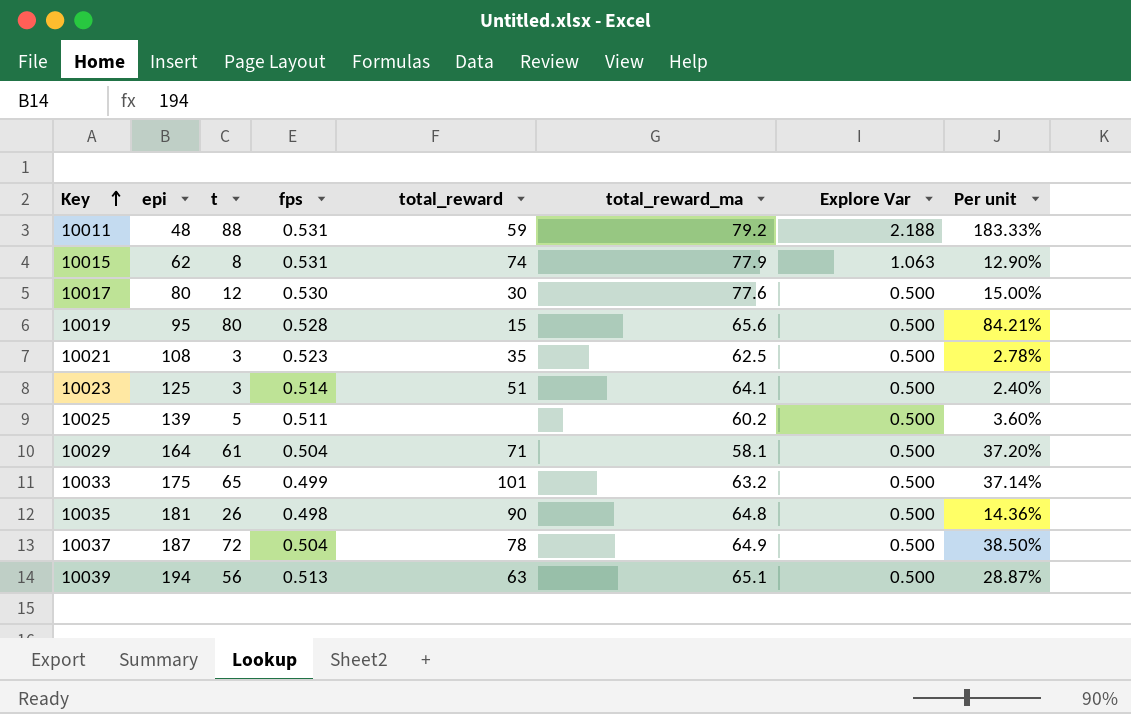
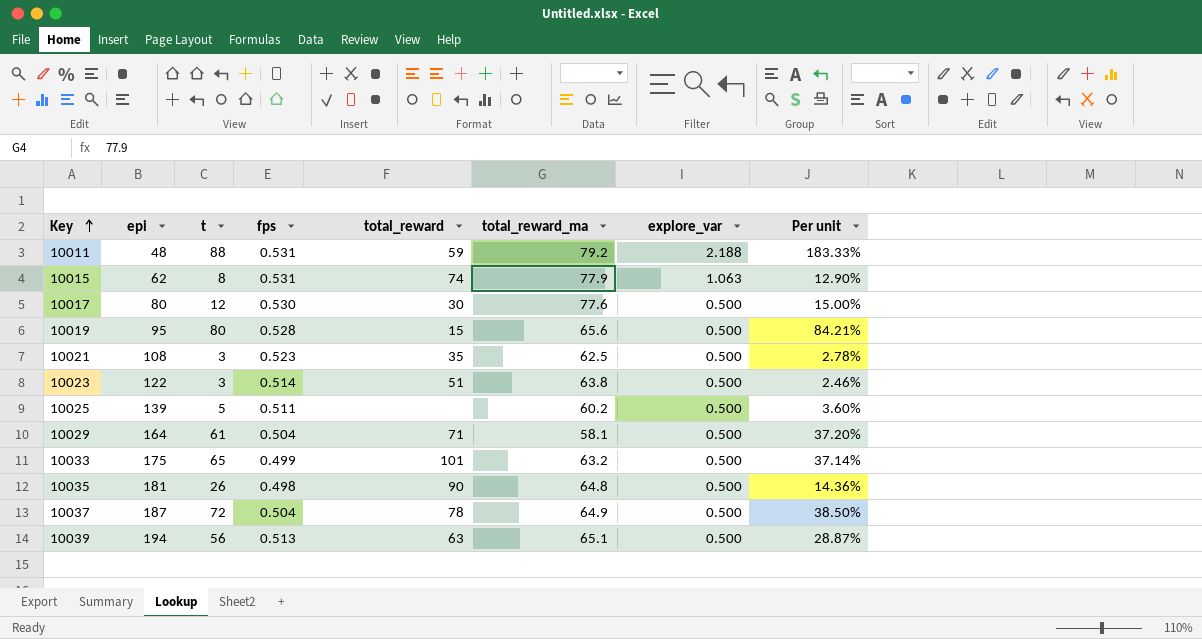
column name: Explore Var -> explore_var
10023 | epi: 125 -> 122
10023 | total_reward_ma: 64.1 -> 63.8
10023 | Per unit: 2.40% -> 2.46%

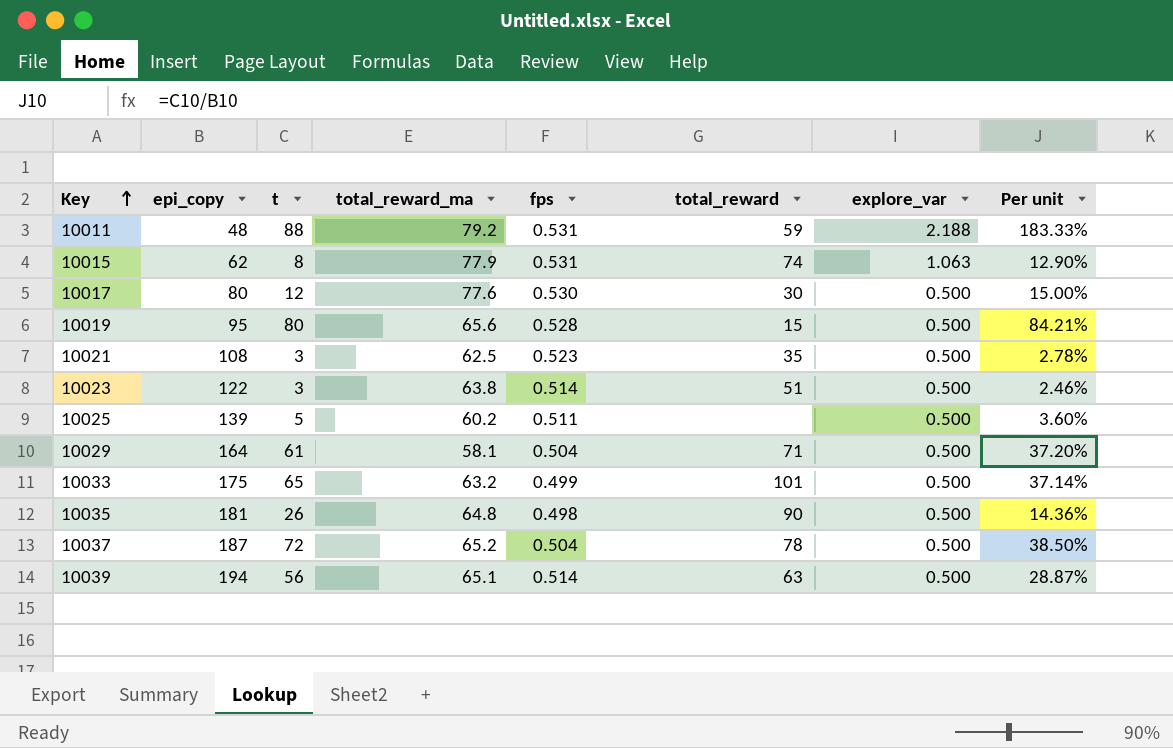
column name: epi -> epi_copy
column total_reward_ma | position: 6 -> 4
10037 | total_reward_ma: 64.9 -> 65.2
10039 | fps: 0.513 -> 0.514

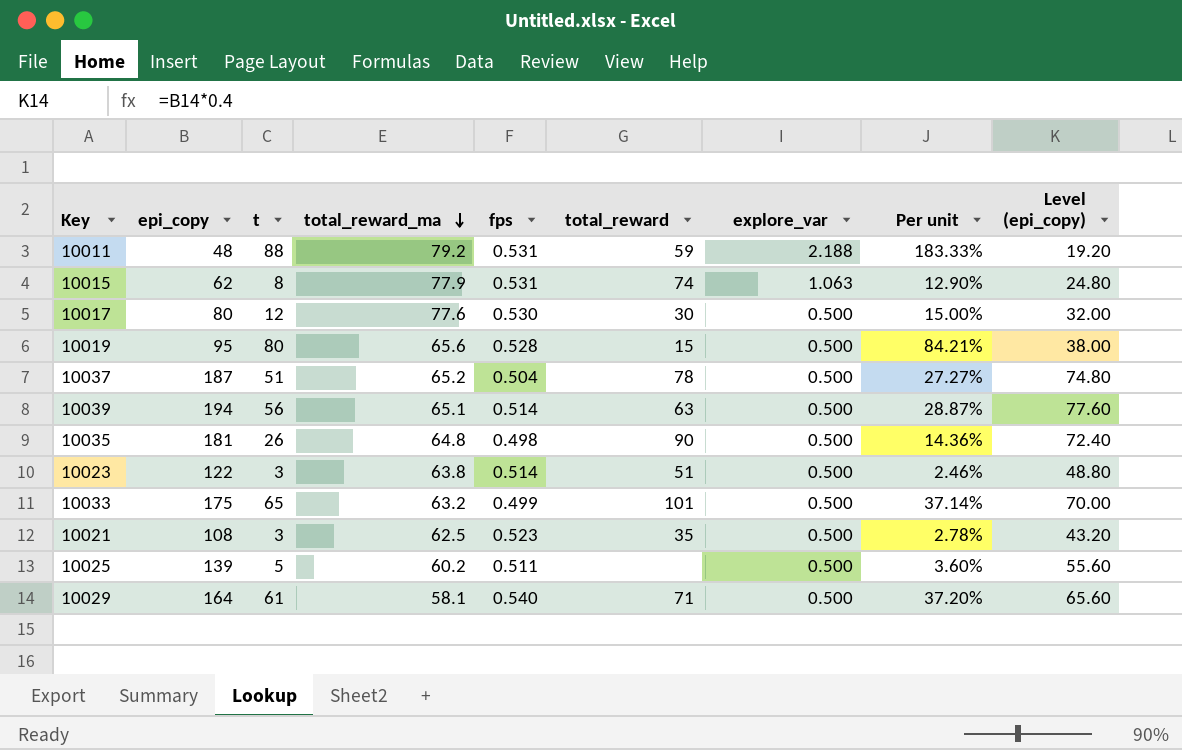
row order: Key ascending -> total_reward_ma descending
column Level (epi_copy) | formula: none -> [epi_copy] * 0.4
10037 | t: 72 -> 51
10037 | Per unit: 38.50% -> 27.27%
10029 | fps: 0.504 -> 0.540

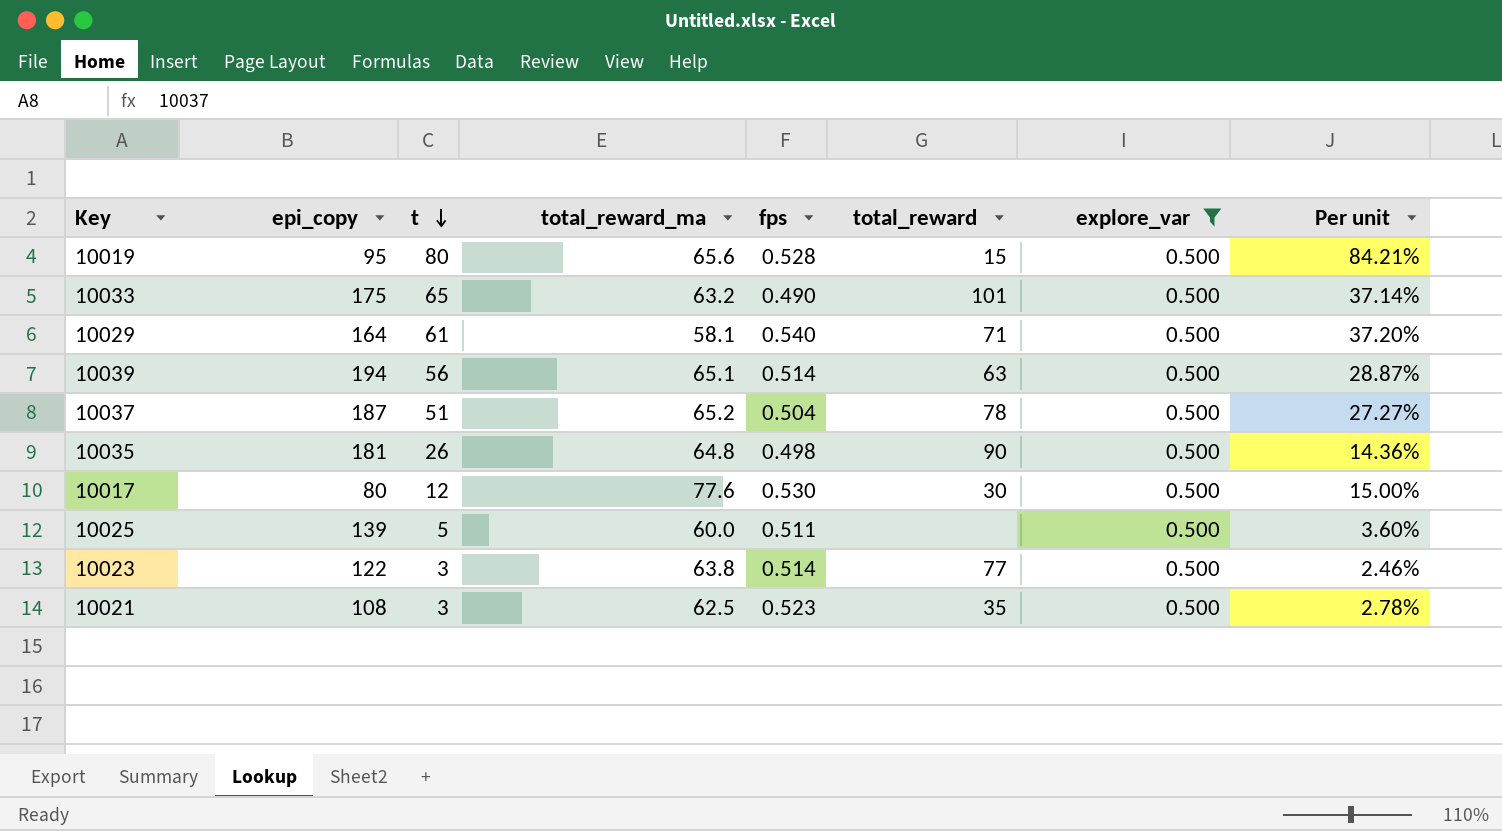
filter: none -> explore_var = 0.500
row order: total_reward_ma descending -> t descending
column Level (epi_copy) | formula: [epi_copy] * 0.4 -> none
10033 | fps: 0.499 -> 0.490
10025 | total_reward_ma: 60.2 -> 60.0
10023 | total_reward: 51 -> 77

